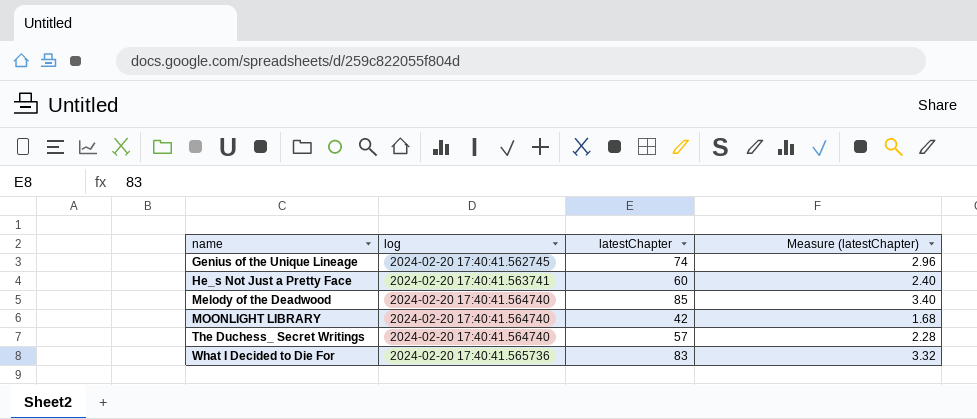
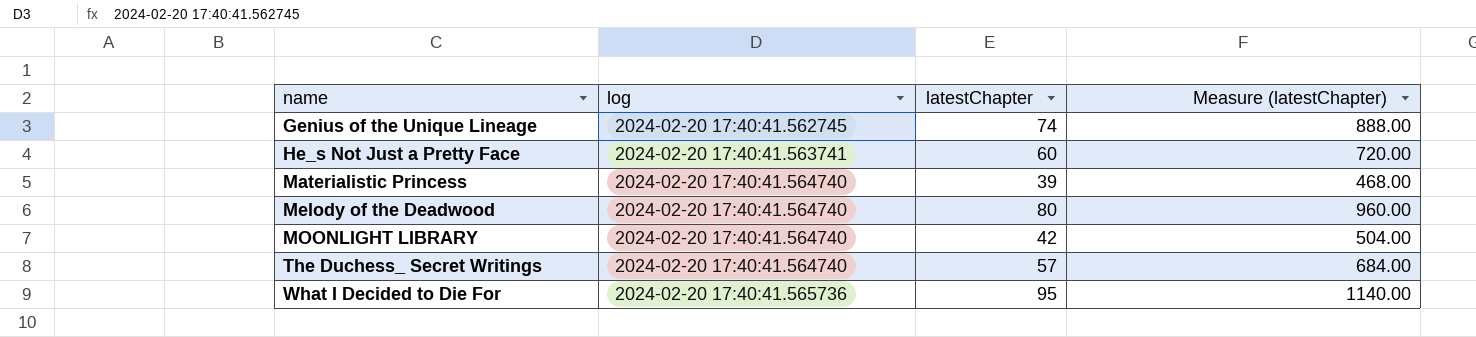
column Measure (latestChapter) | formula: [latestChapter] * 0.04 -> [latestChapter] * 12
row Materialistic Princess: none -> 2024-02-20 17:40:41.564740 | 39 | 468.00
Melody of the Deadwood | latestChapter: 85 -> 80
What I Decided to Die For | latestChapter: 83 -> 95

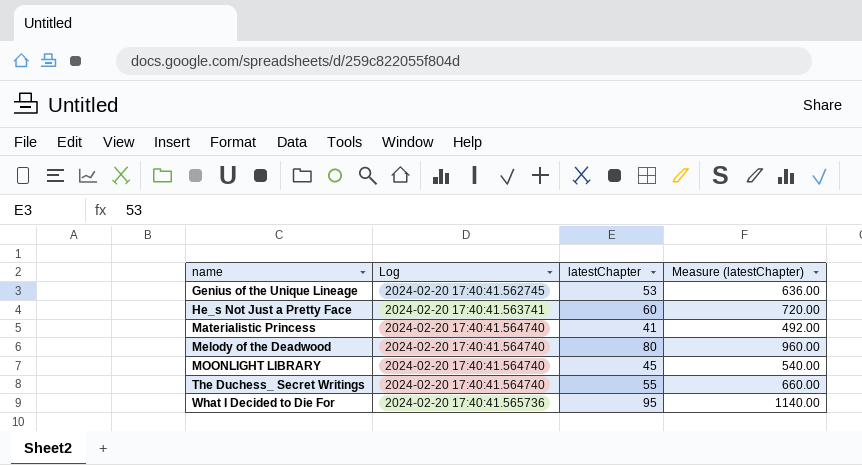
column name: log -> Log
Genius of the Unique Lineage | latestChapter: 74 -> 53
Genius of the Unique Lineage | Measure (latestChapter): 888.00 -> 636.00
Materialistic Princess | latestChapter: 39 -> 41
Materialistic Princess | Measure (latestChapter): 468.00 -> 492.00
MOONLIGHT LIBRARY | latestChapter: 42 -> 45
MOONLIGHT LIBRARY | Measure (latestChapter): 504.00 -> 540.00
The Duchess_ Secret Writings | latestChapter: 57 -> 55
The Duchess_ Secret Writings | Measure (latestChapter): 684.00 -> 660.00

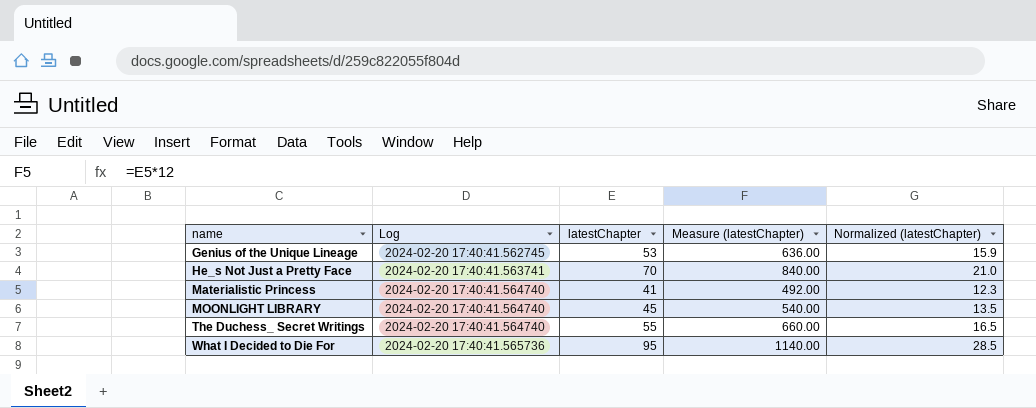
column Normalized (latestChapter) | formula: none -> [latestChapter] * 0.3
row Melody of the Deadwood: 2024-02-20 17:40:41.564740 | 80 | 960.00 -> none
He_s Not Just a Pretty Face | latestChapter: 60 -> 70
He_s Not Just a Pretty Face | Measure (latestChapter): 720.00 -> 840.00

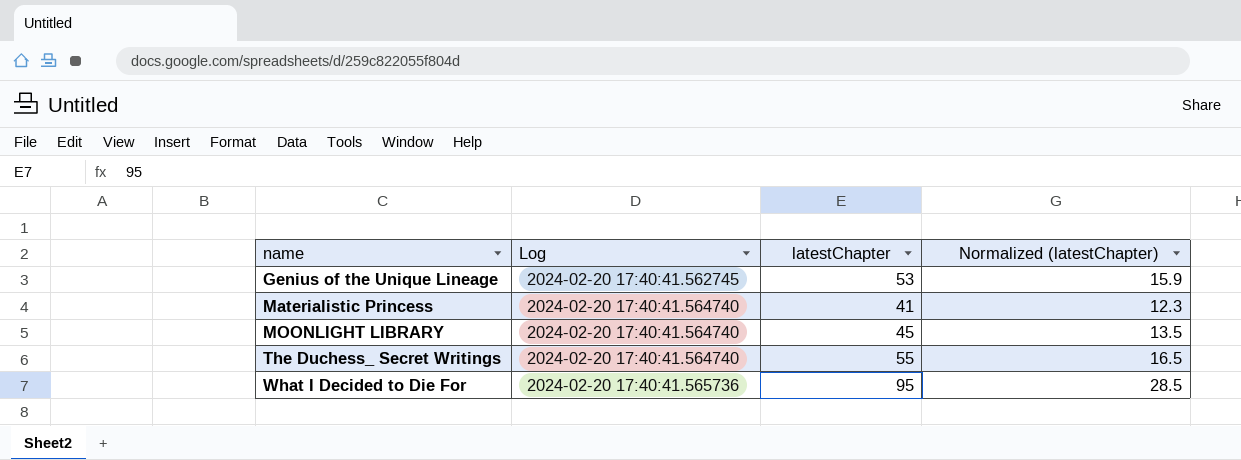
column Measure (latestChapter) | formula: [latestChapter] * 12 -> none
row He_s Not Just a Pretty Face: 2024-02-20 17:40:41.563741 | 70 | 840.00 | 21.0 -> none

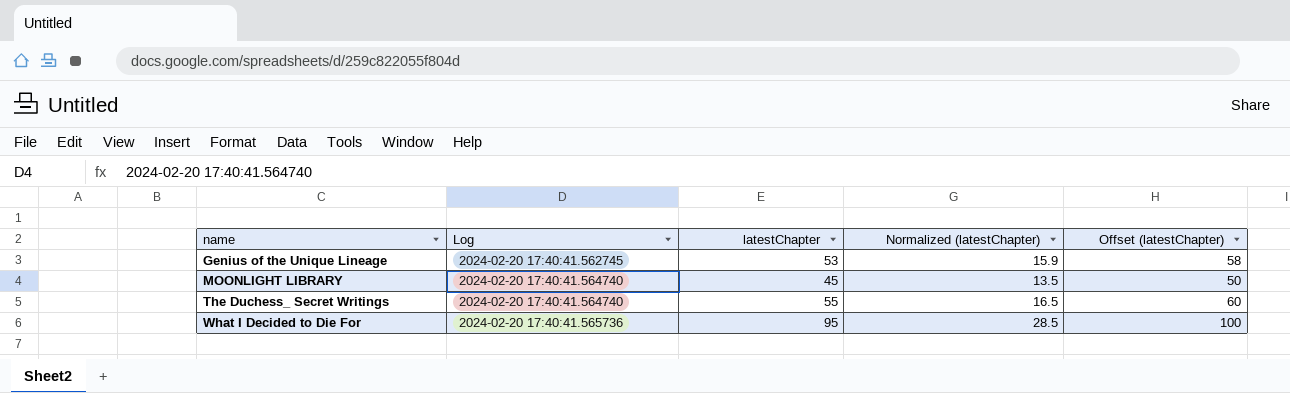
column Offset (latestChapter) | formula: none -> [latestChapter] + 5
row Materialistic Princess: 2024-02-20 17:40:41.564740 | 41 | 12.3 -> none

